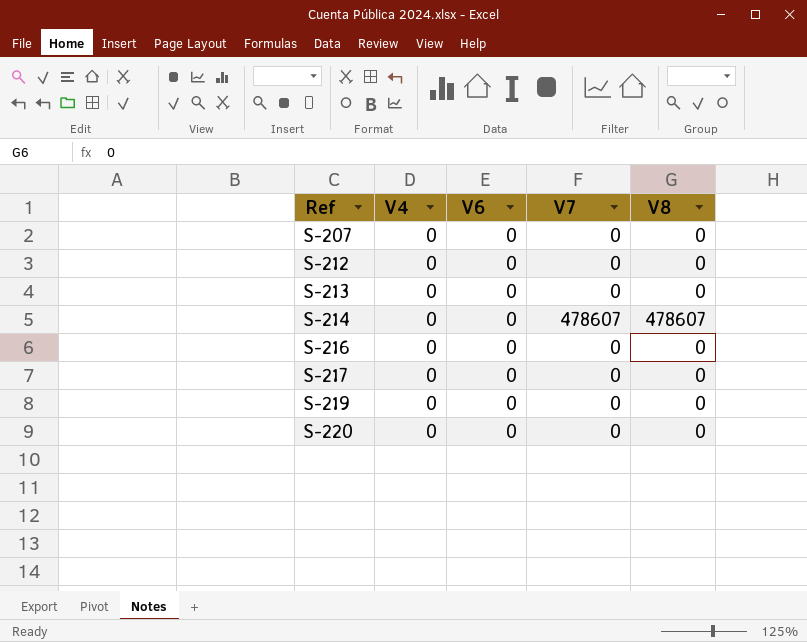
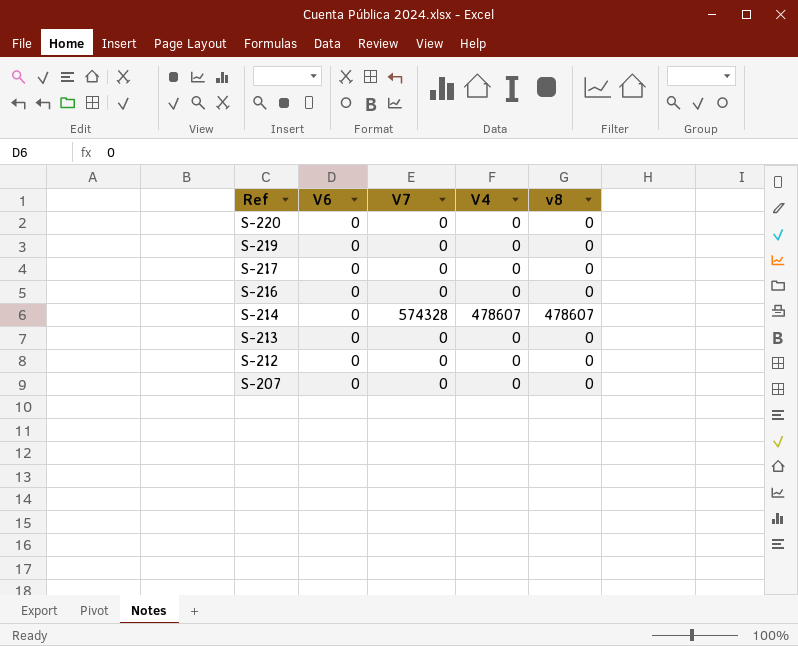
row order: Ref ascending -> Ref descending
column V4 | position: 2 -> 4
column name: V8 -> v8
S-214 | V7: 478607 -> 574328
S-214 | V4: 0 -> 478607

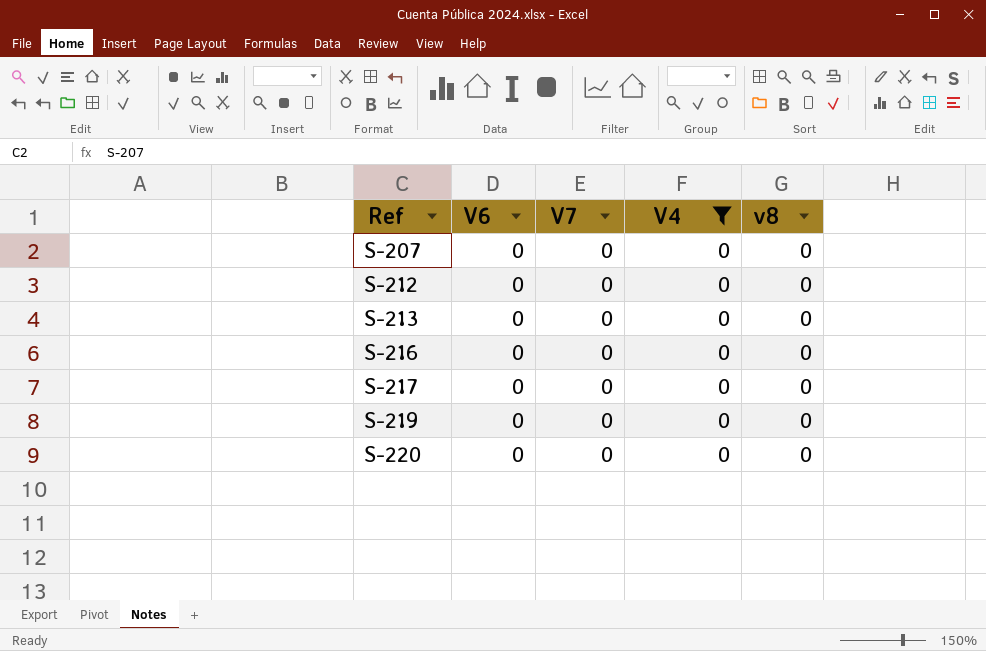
filter: none -> V4 = 0
row order: Ref descending -> Ref ascending

